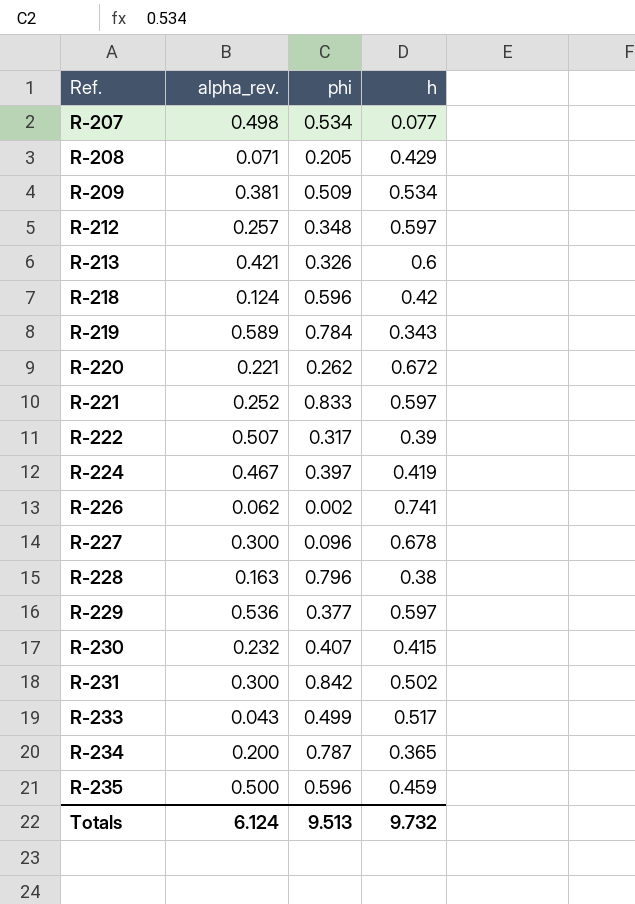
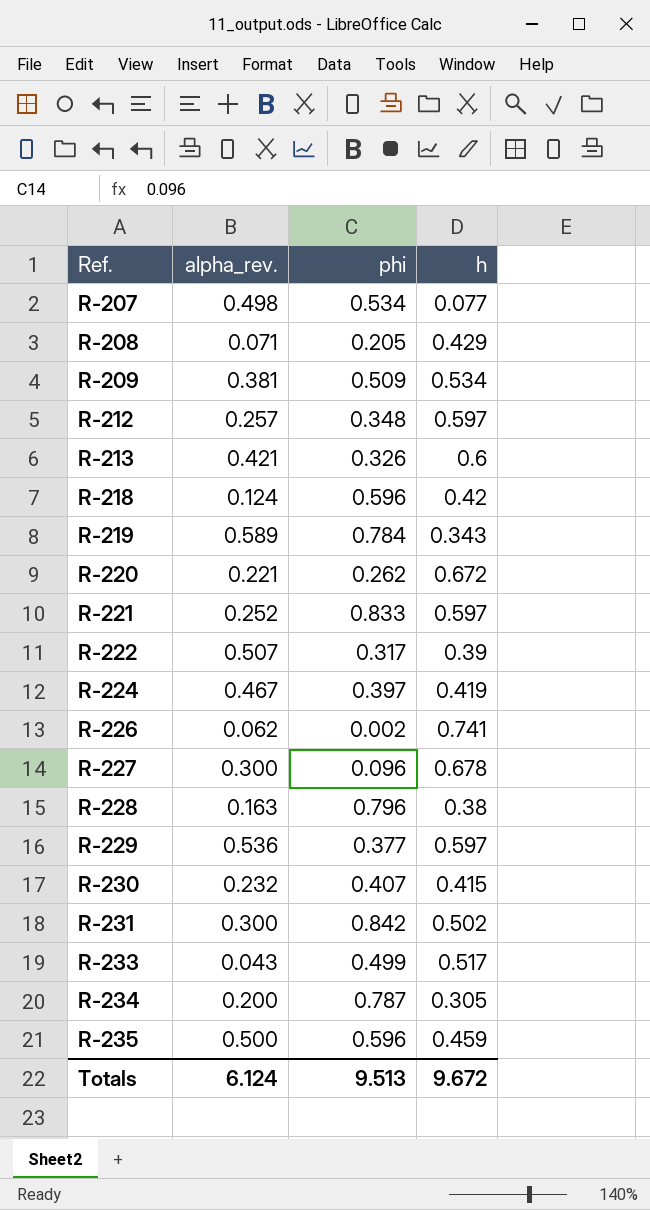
R-234 | h: 0.365 -> 0.305
Totals | h: 9.732 -> 9.672

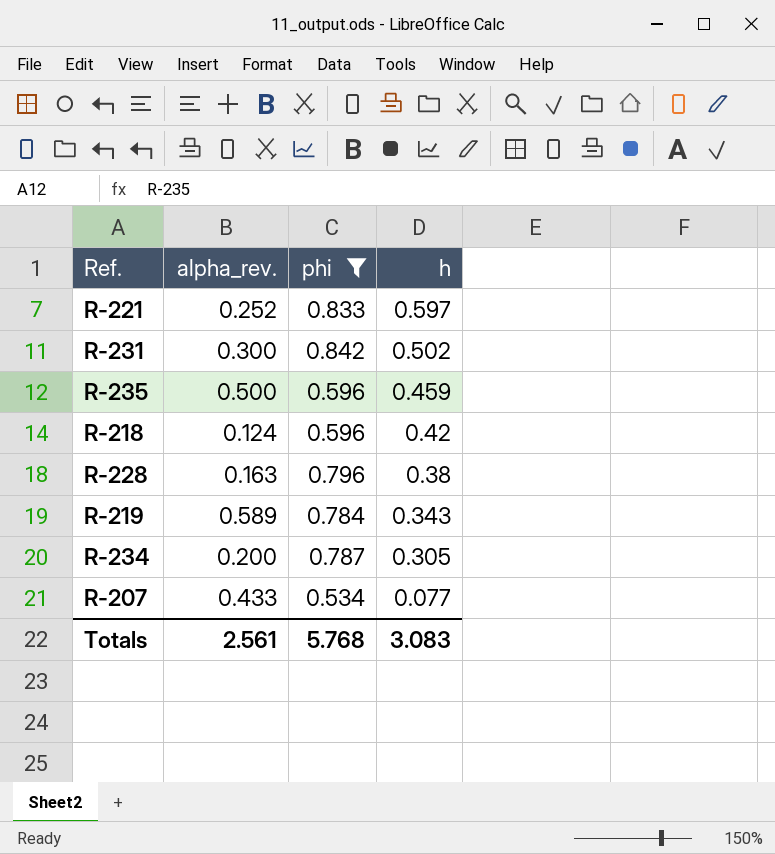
filter: none -> phi >= 0.534
row order: Ref. ascending -> h descending
R-207 | alpha_rev.: 0.498 -> 0.433
Totals | alpha_rev.: 6.124 -> 2.561
Totals | phi: 9.513 -> 5.768
Totals | h: 9.672 -> 3.083

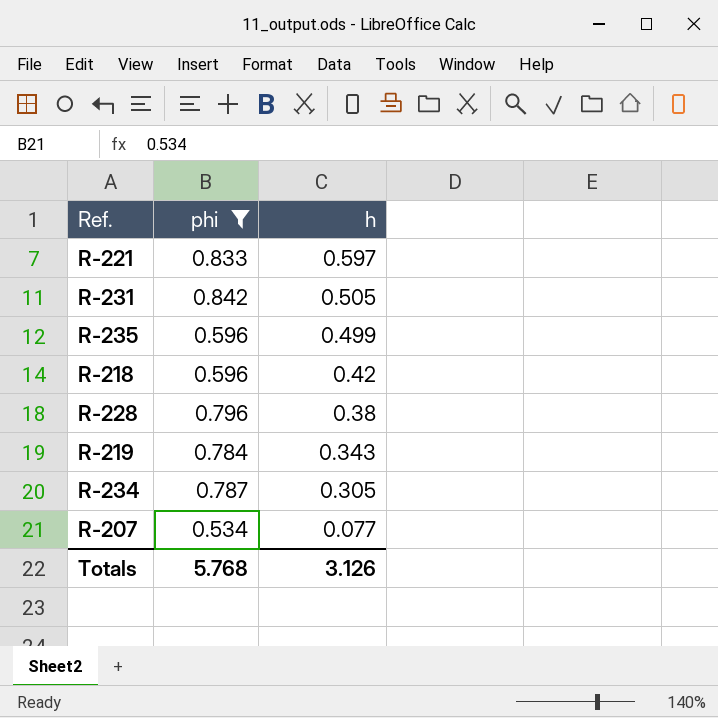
column alpha_rev. | position: 2 -> none
R-231 | h: 0.502 -> 0.505
R-235 | h: 0.459 -> 0.499
Totals | h: 3.083 -> 3.126

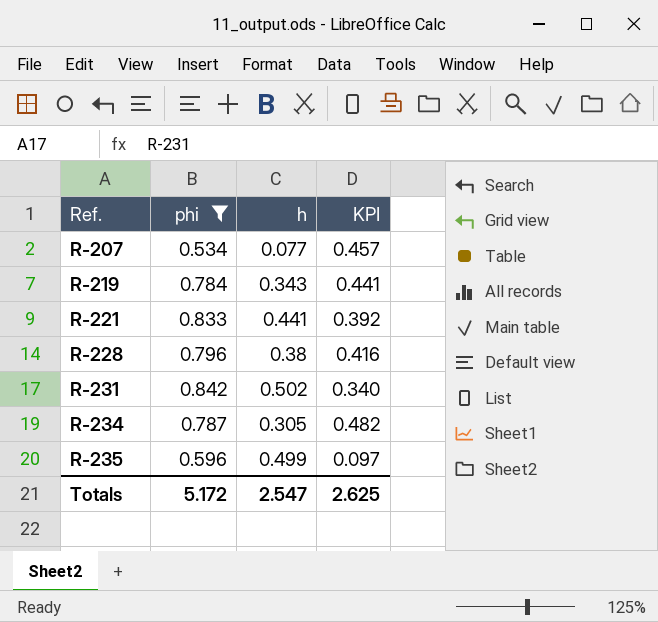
row order: h descending -> Ref. ascending
column KPI | formula: none -> [phi] - [h]
row R-218: 0.596 | 0.42 -> none
R-221 | h: 0.597 -> 0.441
R-231 | h: 0.505 -> 0.502
Totals | phi: 5.768 -> 5.172
Totals | h: 3.126 -> 2.547

